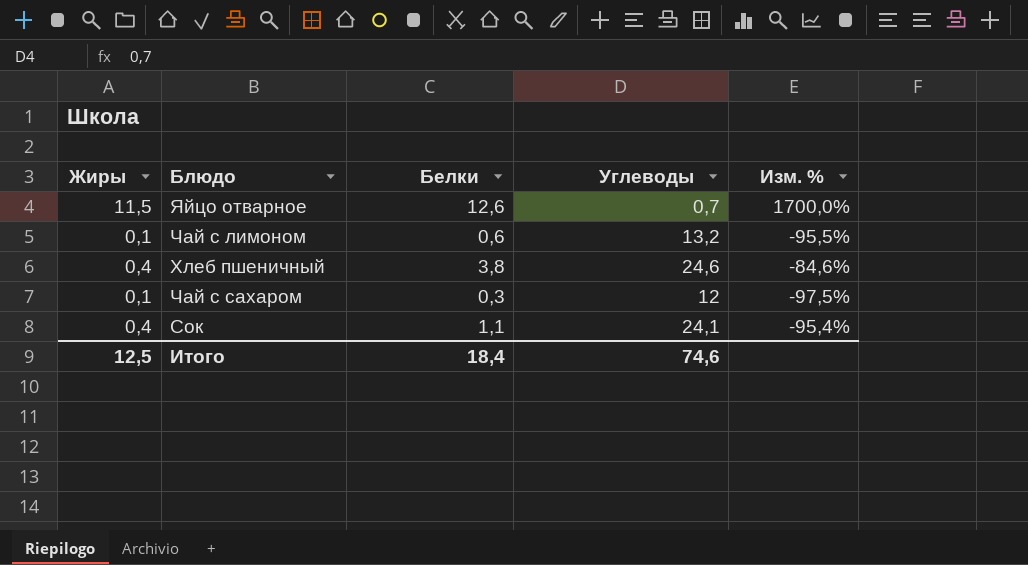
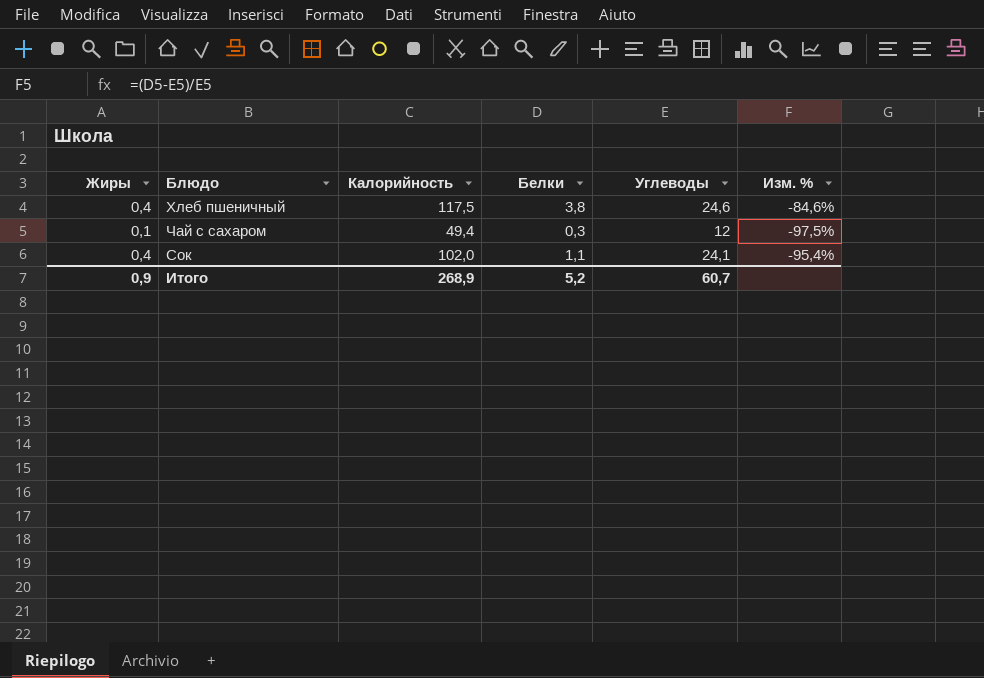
column Калорийность | position: none -> 3
row Яйцо отварное: 11,5 | 12,6 | 0,7 | 1700,0% -> none
row Чай с лимоном: 0,1 | 0,6 | 13,2 | -95,5% -> none
Итого | Жиры: 12,5 -> 0,9
Итого | Белки: 18,4 -> 5,2
Итого | Углеводы: 74,6 -> 60,7

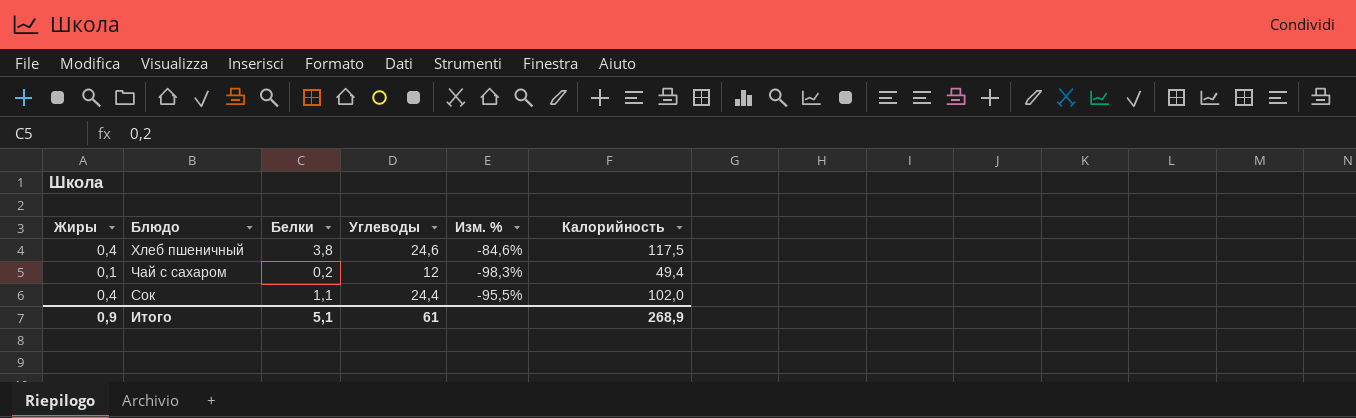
column Калорийность | position: 3 -> 6
Чай с сахаром | Белки: 0,3 -> 0,2
Чай с сахаром | Изм. %: -97,5% -> -98,3%
Сок | Углеводы: 24,1 -> 24,4
Сок | Изм. %: -95,4% -> -95,5%
Итого | Белки: 5,2 -> 5,1
Итого | Углеводы: 60,7 -> 61

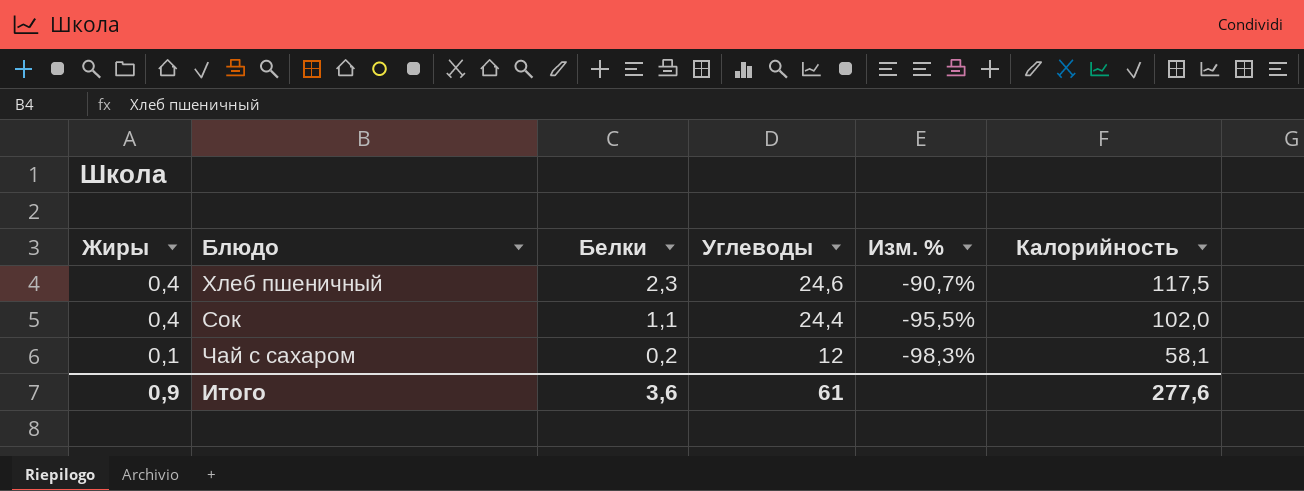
row order: none -> Жиры descending
Хлеб пшеничный | Белки: 3,8 -> 2,3
Хлеб пшеничный | Изм. %: -84,6% -> -90,7%
Чай с сахаром | Калорийность: 49,4 -> 58,1
Итого | Белки: 5,1 -> 3,6
Итого | Калорийность: 268,9 -> 277,6

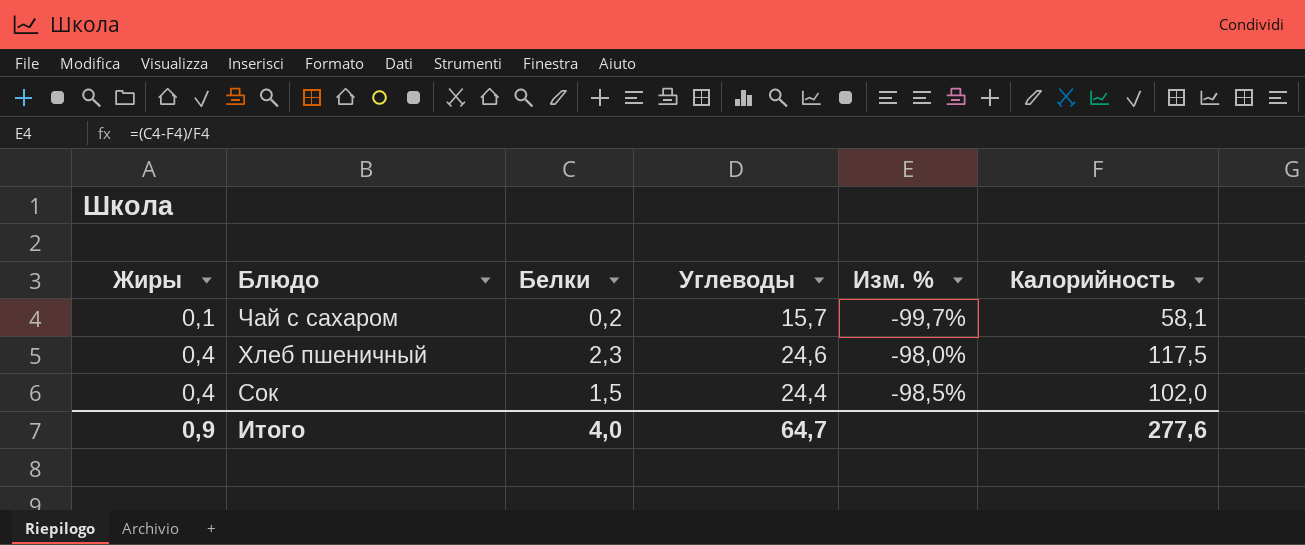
row order: Жиры descending -> Жиры ascending
column Изм. % | formula: ([Белки] - [Углеводы]) / [Углеводы] -> ([Белки] - [Калорийность]) / [Калорийность]
Чай с сахаром | Углеводы: 12 -> 15,7
Сок | Белки: 1,1 -> 1,5
Итого | Белки: 3,6 -> 4,0
Итого | Углеводы: 61 -> 64,7

